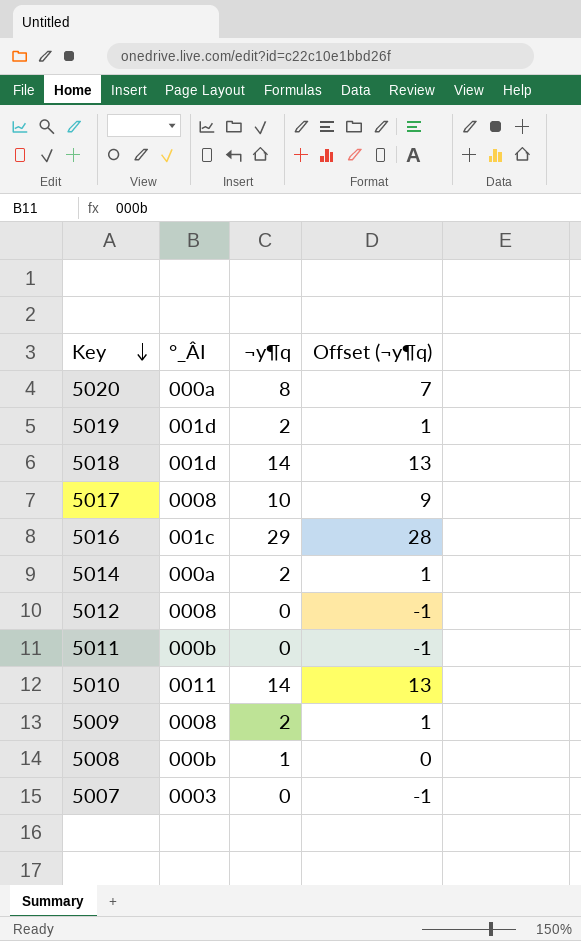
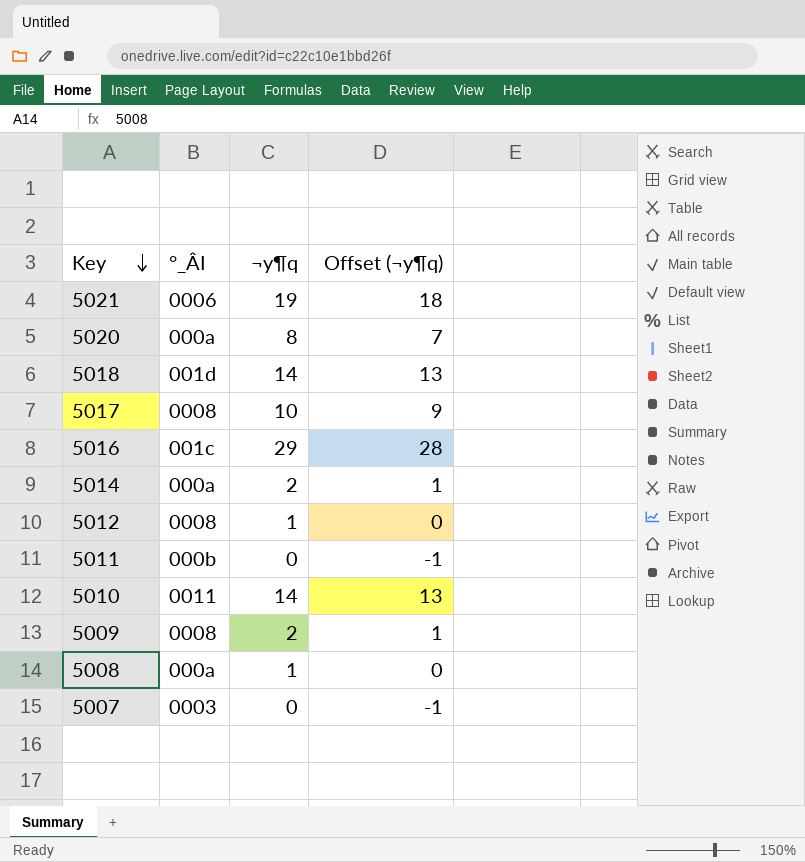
row 5019: 001d | 2 | 1 -> none
row 5021: none -> 0006 | 19 | 18
5012 | ¬y¶q: 0 -> 1
5012 | Offset (¬y¶q): -1 -> 0
5008 | °_ÂI: 000b -> 000a

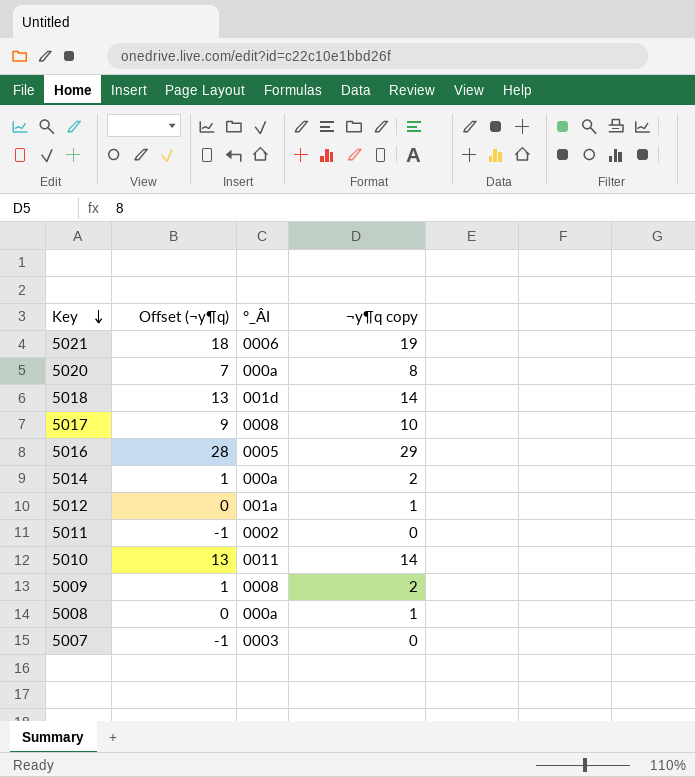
column Offset (¬y¶q) | position: 4 -> 2
column name: ¬y¶q -> ¬y¶q copy
5016 | °_ÂI: 001c -> 0005
5012 | °_ÂI: 0008 -> 001a
5011 | °_ÂI: 000b -> 0002

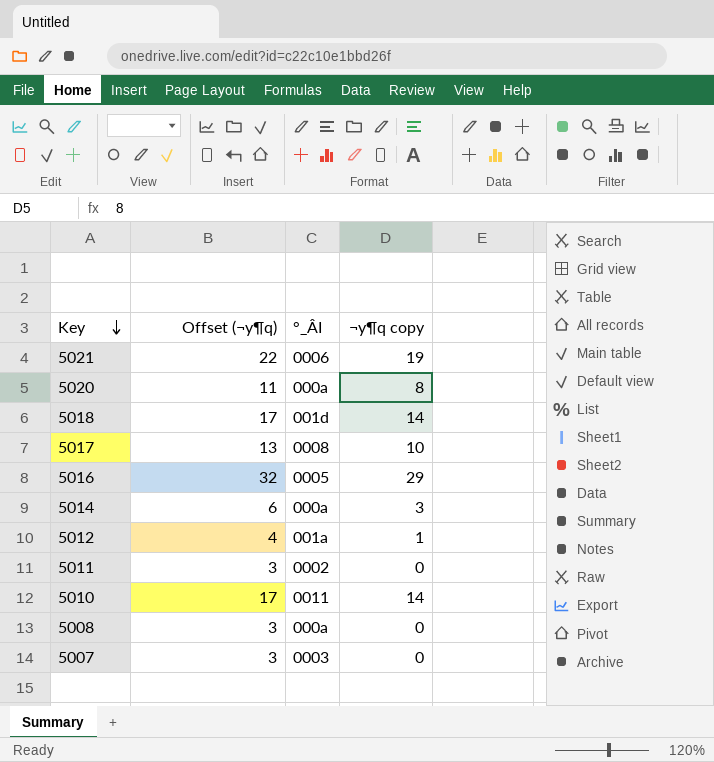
column Offset (¬y¶q) | formula: [¬y¶q copy] - 1 -> [¬y¶q copy] + 3
row 5009: 1 | 0008 | 2 -> none
5014 | ¬y¶q copy: 2 -> 3
5008 | ¬y¶q copy: 1 -> 0

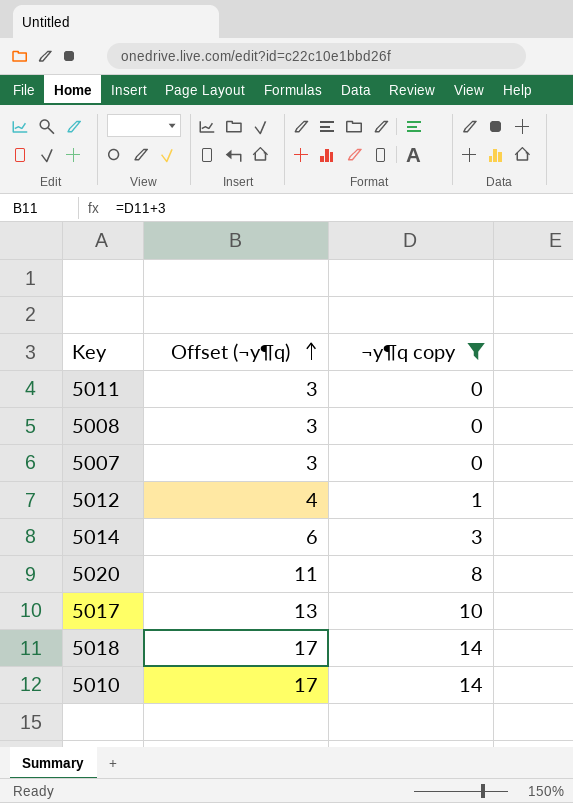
filter: none -> ¬y¶q copy <= 14
row order: Key descending -> Offset (¬y¶q) ascending
column °_ÂI | position: 3 -> none

